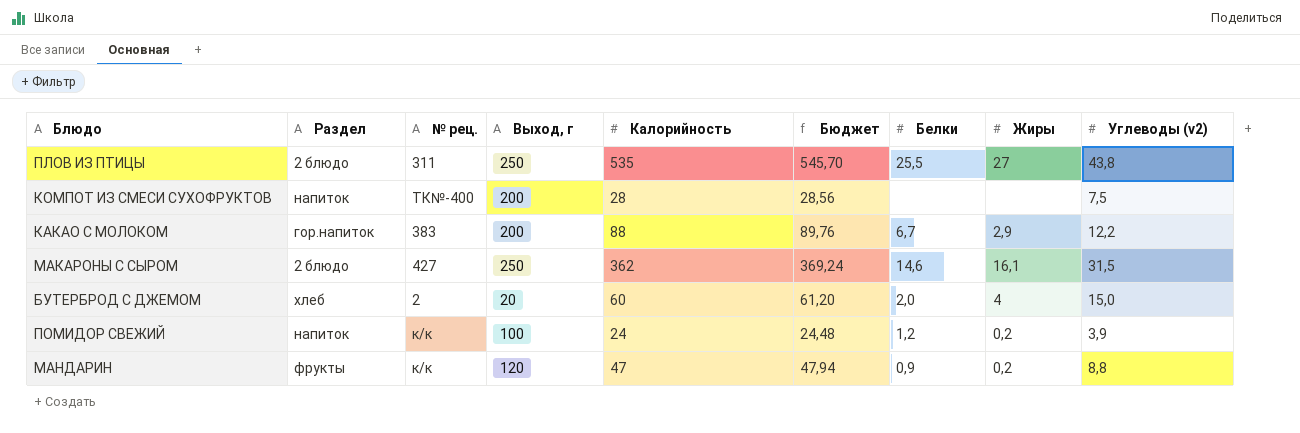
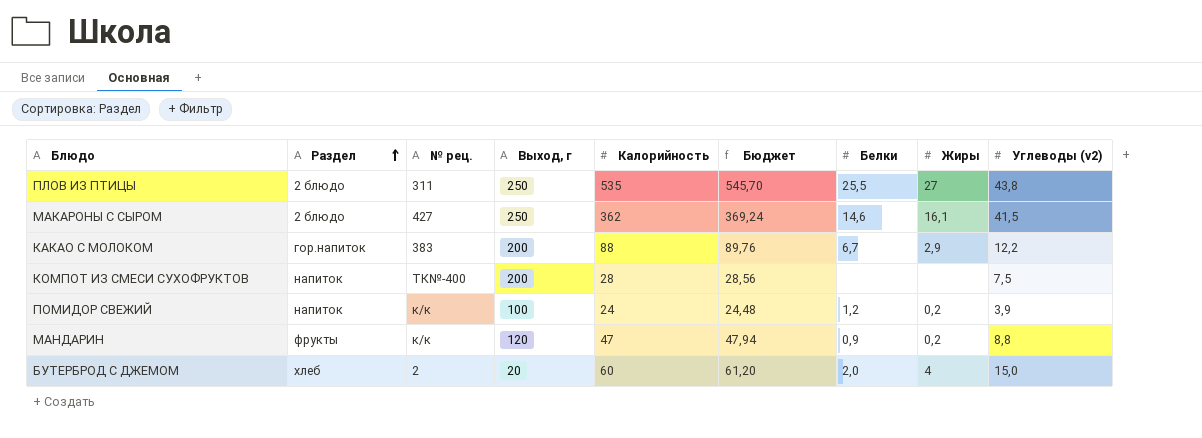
row order: none -> Раздел ascending
МАКАРОНЫ С СЫРОМ | Углеводы (v2): 31,5 -> 41,5

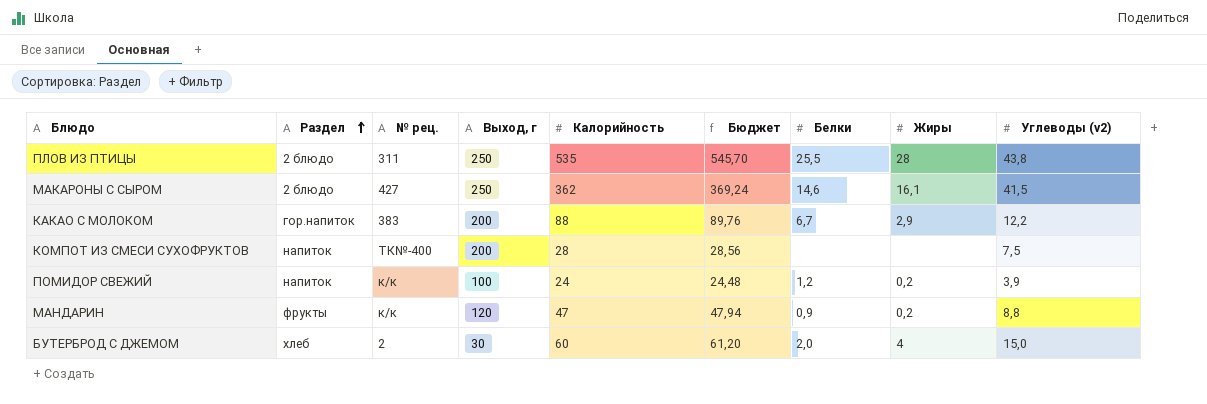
ПЛОВ ИЗ ПТИЦЫ | Жиры: 27 -> 28
БУТЕРБРОД С ДЖЕМОМ | Выход, г: 20 -> 30

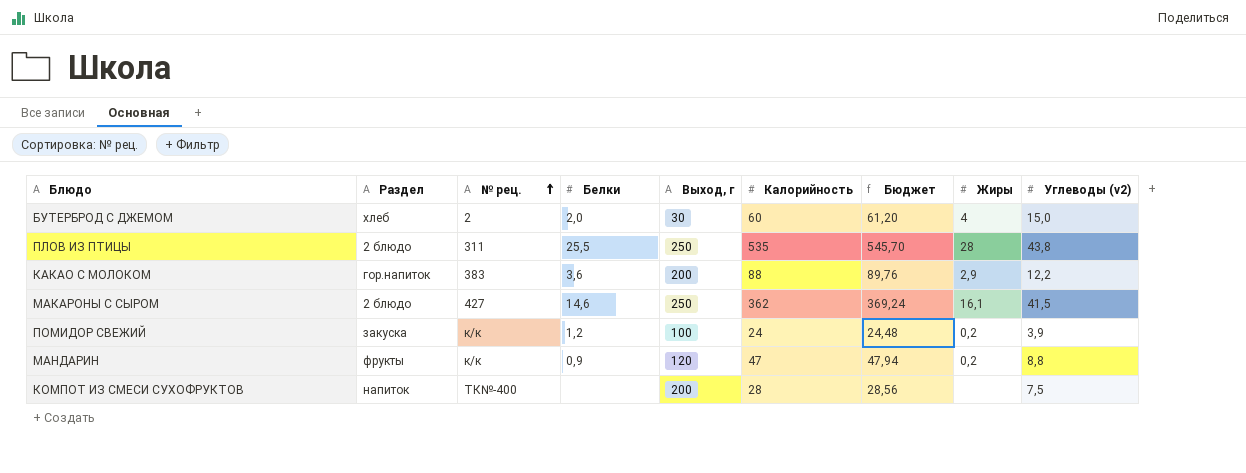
row order: Раздел ascending -> № рец. ascending
column Белки | position: 7 -> 4
КАКАО С МОЛОКОМ | Белки: 6,7 -> 3,6
ПОМИДОР СВЕЖИЙ | Раздел: напиток -> закуска

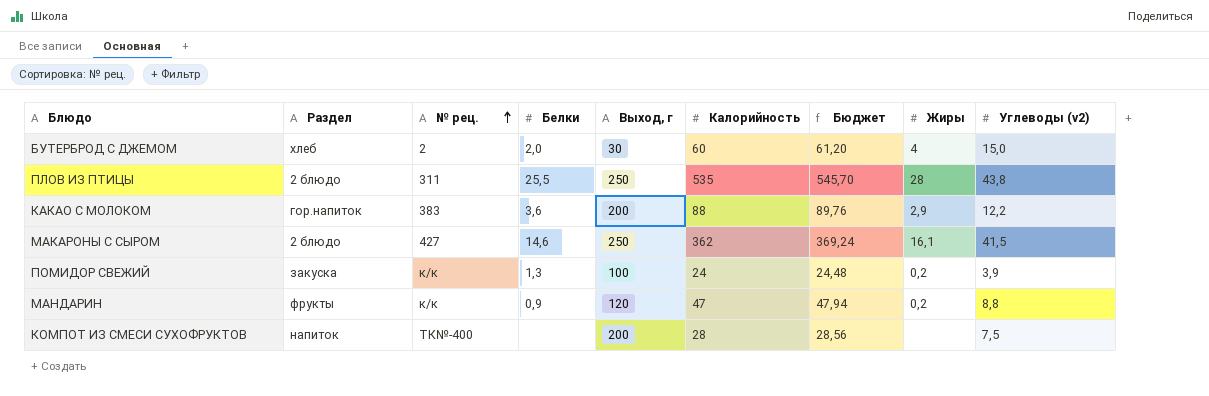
ПОМИДОР СВЕЖИЙ | Белки: 1,2 -> 1,3

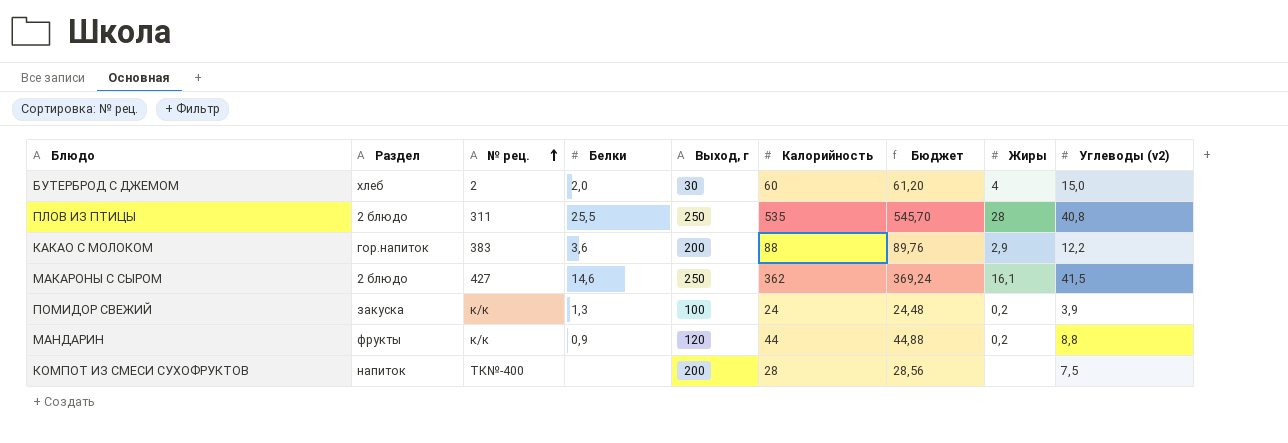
ПЛОВ ИЗ ПТИЦЫ | Углеводы (v2): 43,8 -> 40,8
МАНДАРИН | Калорийность: 47 -> 44
МАНДАРИН | Бюджет: 47,94 -> 44,88

